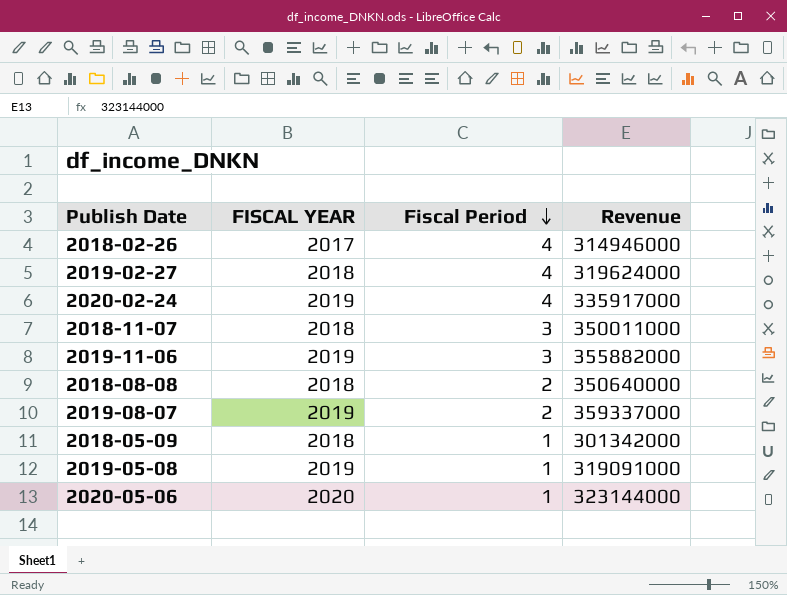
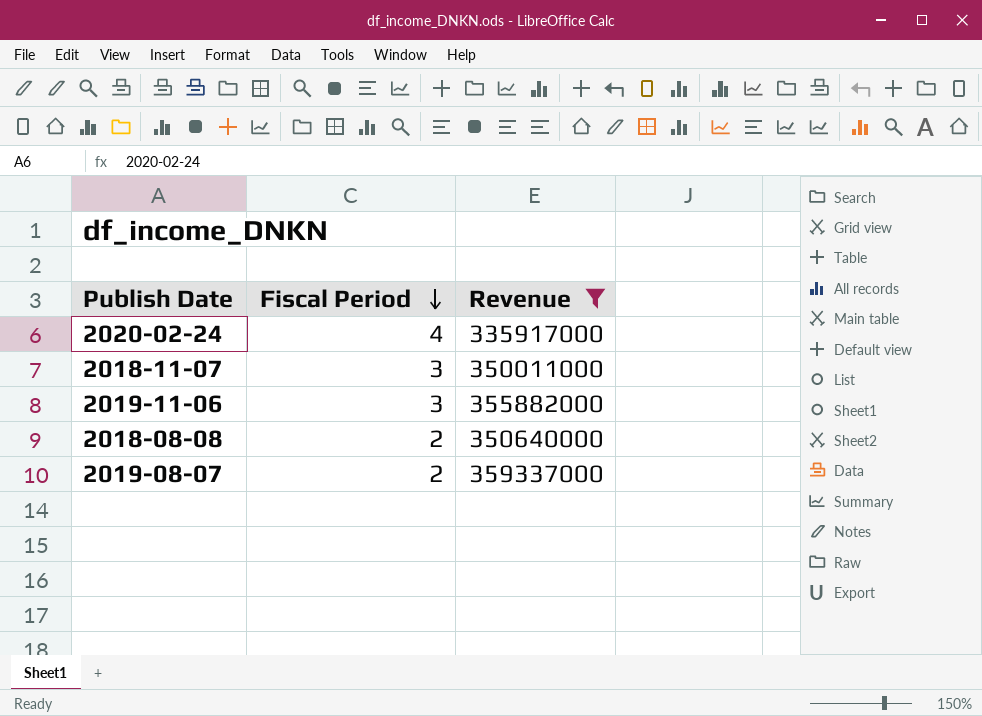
filter: none -> Revenue >= 335917000
column FISCAL YEAR | position: 2 -> none

